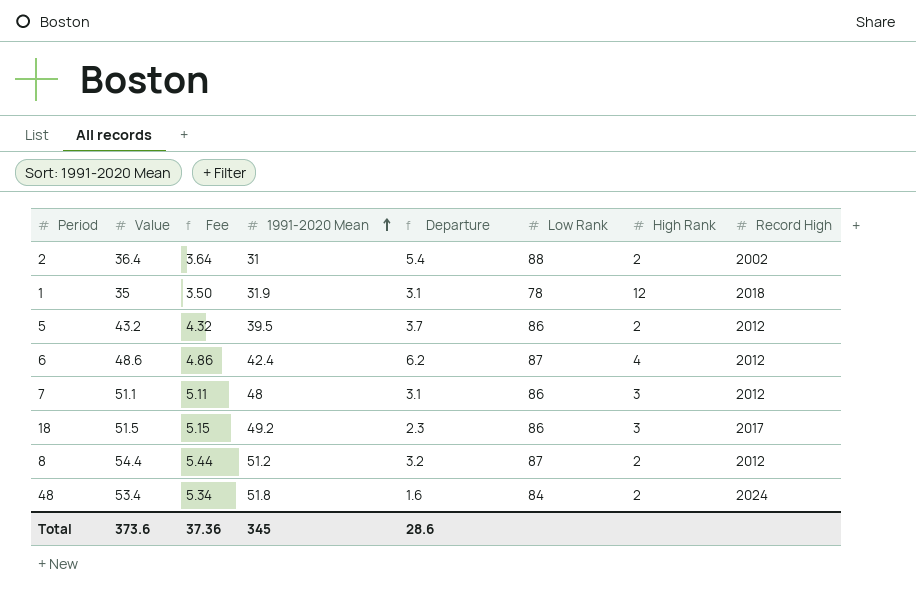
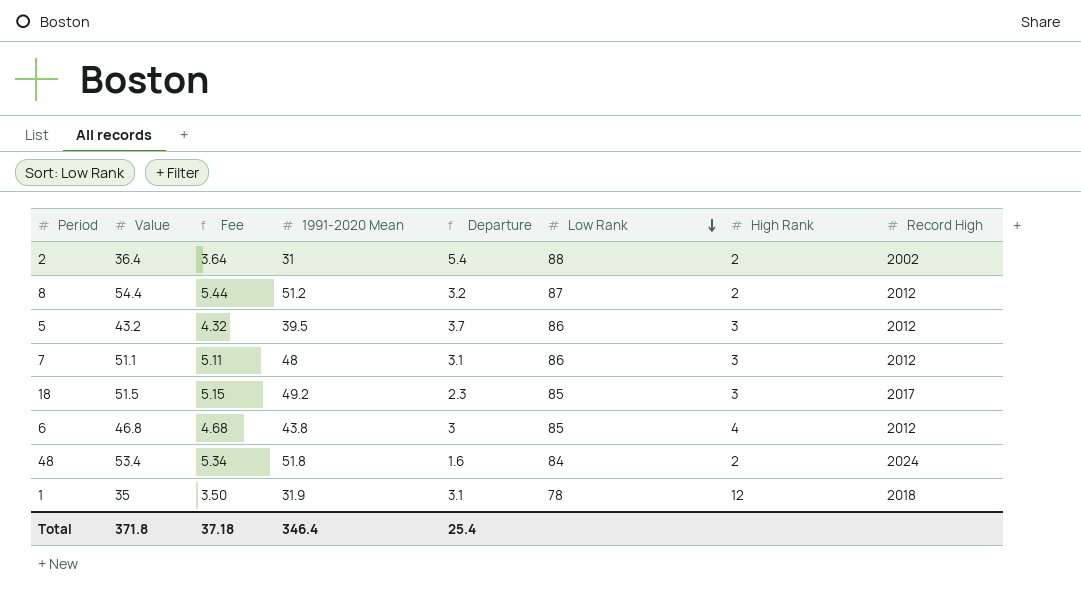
row order: 1991-2020 Mean ascending -> Low Rank descending
5 | High Rank: 2 -> 3
18 | Low Rank: 86 -> 85
6 | Value: 48.6 -> 46.8
6 | Fee: 4.86 -> 4.68
6 | 1991-2020 Mean: 42.4 -> 43.8
6 | Departure: 6.2 -> 3
6 | Low Rank: 87 -> 85
Total | Value: 373.6 -> 371.8
Total | Fee: 37.36 -> 37.18
Total | 1991-2020 Mean: 345 -> 346.4
Total | Departure: 28.6 -> 25.4

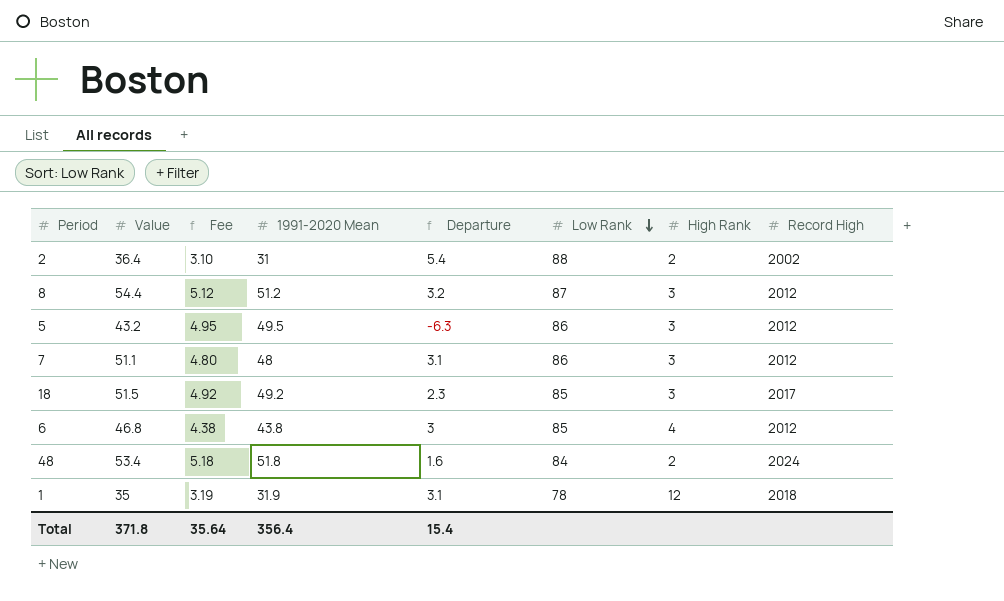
column Fee | formula: [Value] * 0.1 -> [1991-2020 Mean] * 0.1
8 | High Rank: 2 -> 3
5 | 1991-2020 Mean: 39.5 -> 49.5
5 | Departure: 3.7 -> -6.3
Total | Fee: 37.18 -> 35.64
Total | 1991-2020 Mean: 346.4 -> 356.4
Total | Departure: 25.4 -> 15.4

